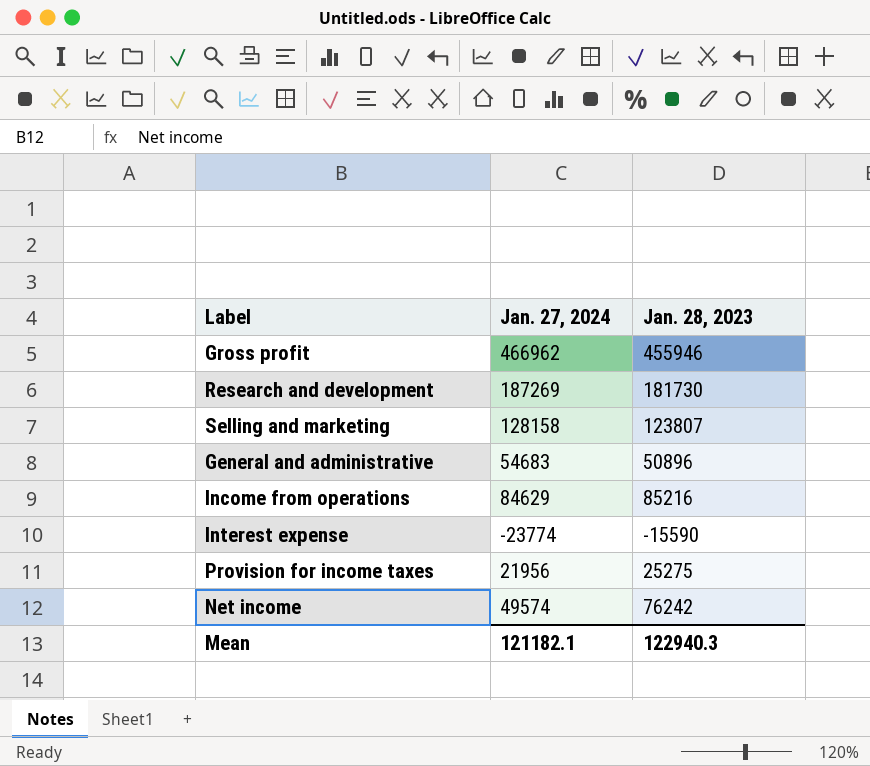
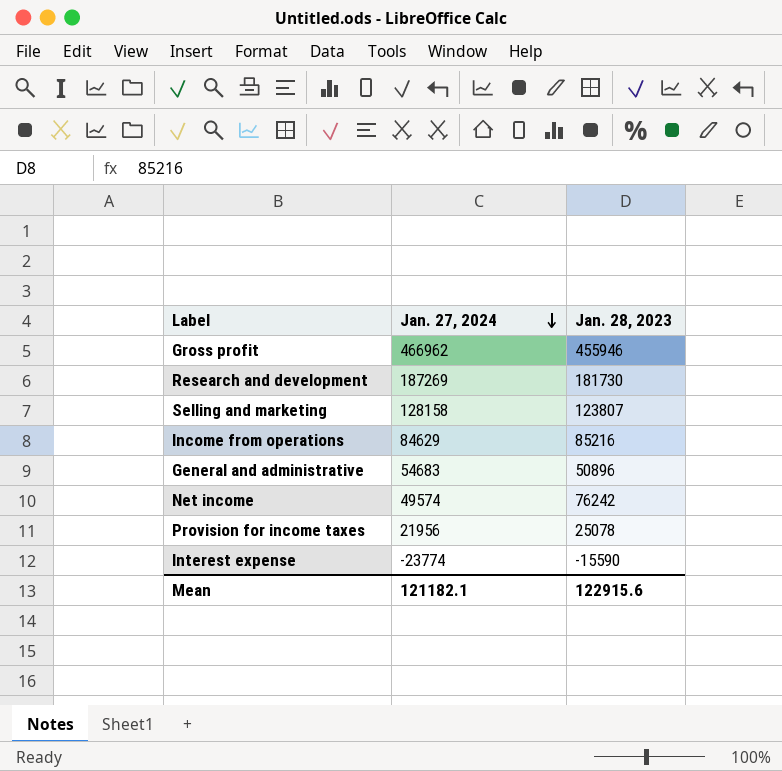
row order: none -> Jan. 27, 2024 descending
Provision for income taxes | Jan. 28, 2023: 25275 -> 25078
Mean | Jan. 28, 2023: 122940.3 -> 122915.6

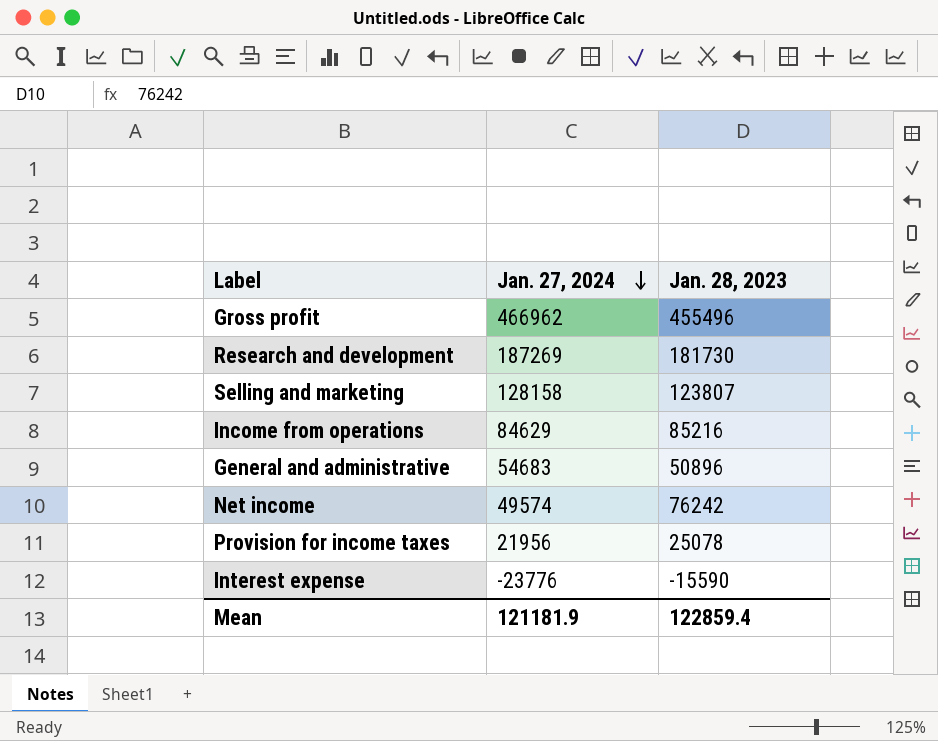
Gross profit | Jan. 28, 2023: 455946 -> 455496
Interest expense | Jan. 27, 2024: -23774 -> -23776
Mean | Jan. 27, 2024: 121182.1 -> 121181.9
Mean | Jan. 28, 2023: 122915.6 -> 122859.4

